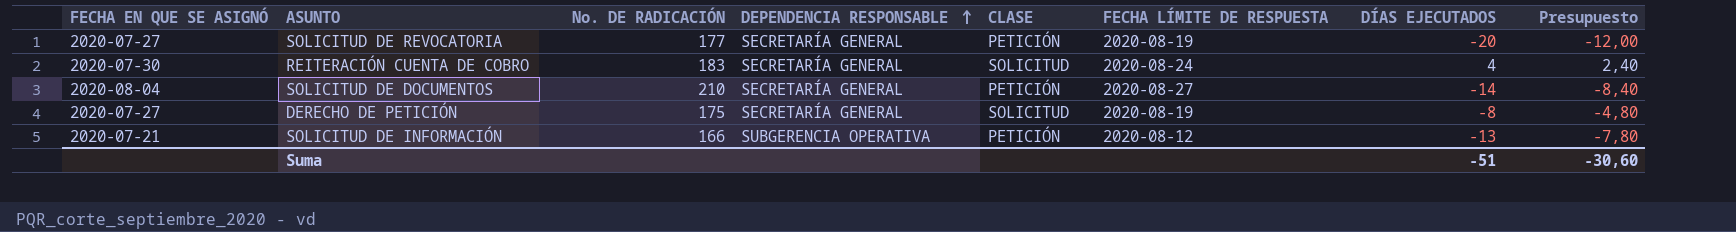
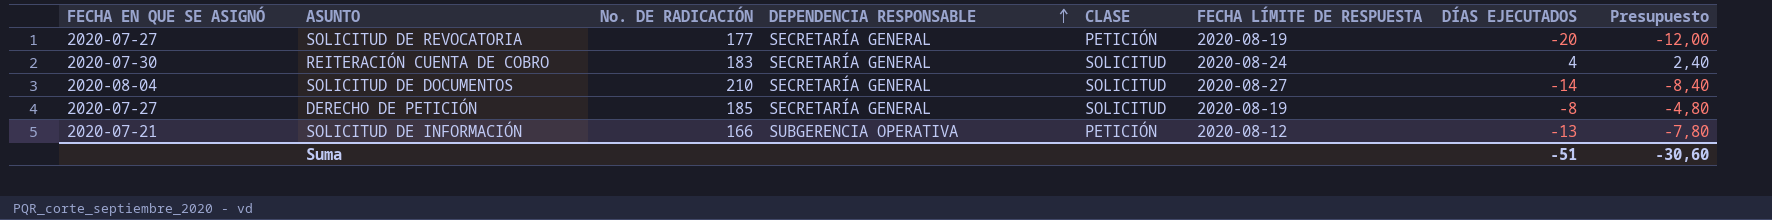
SOLICITUD DE DOCUMENTOS | CLASE: PETICIÓN -> SOLICITUD
DERECHO DE PETICIÓN | No. DE RADICACIÓN: 175 -> 185

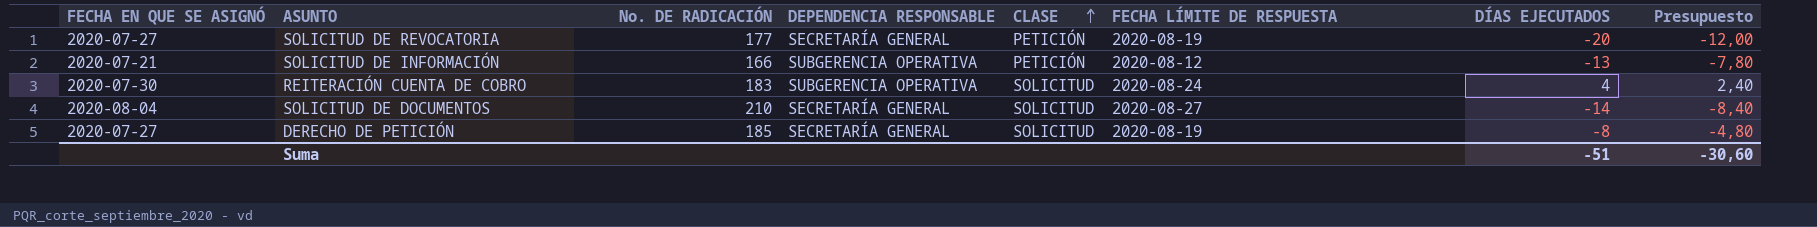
row order: DEPENDENCIA RESPONSABLE ascending -> CLASE ascending
REITERACIÓN CUENTA DE COBRO | DEPENDENCIA RESPONSABLE: SECRETARÍA GENERAL -> SUBGERENCIA OPERATIVA

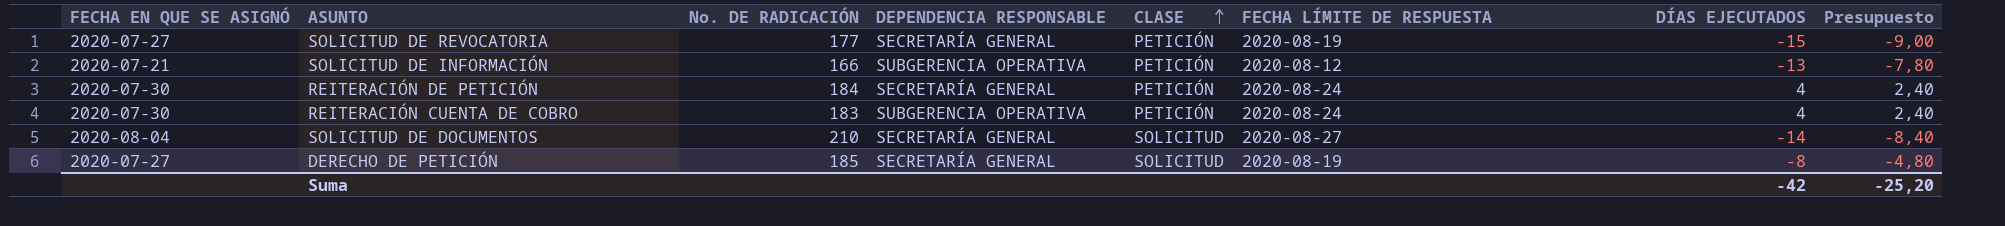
SOLICITUD DE REVOCATORIA | DÍAS EJECUTADOS: -20 -> -15
SOLICITUD DE REVOCATORIA | Presupuesto: -12,00 -> -9,00
row REITERACIÓN DE PETICIÓN: none -> 2020-07-30 | 184 | SECRETARÍA GENERAL | PETICIÓN | 2020-08-24 | 4 | 2,40
REITERACIÓN CUENTA DE COBRO | CLASE: SOLICITUD -> PETICIÓN
Suma | DÍAS EJECUTADOS: -51 -> -42
Suma | Presupuesto: -30,60 -> -25,20

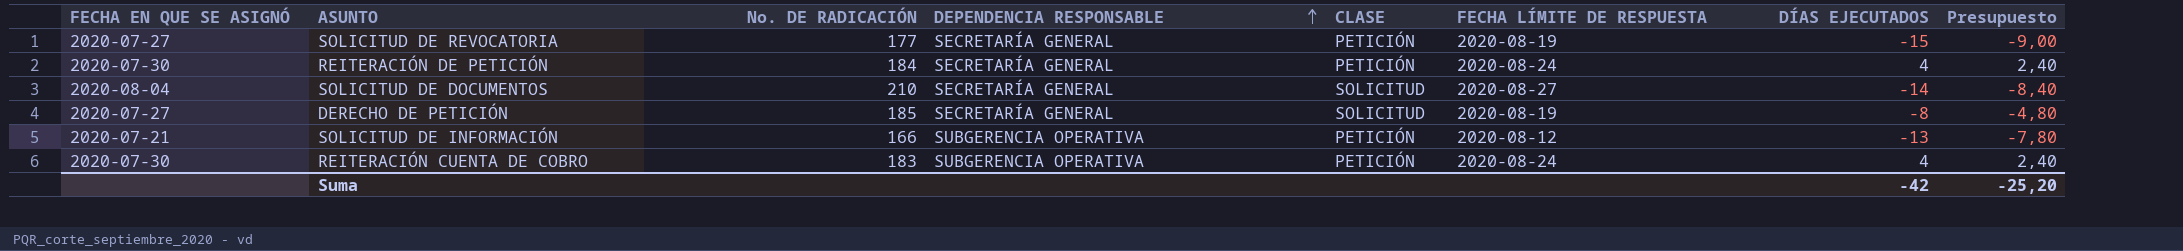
row order: CLASE ascending -> DEPENDENCIA RESPONSABLE ascending

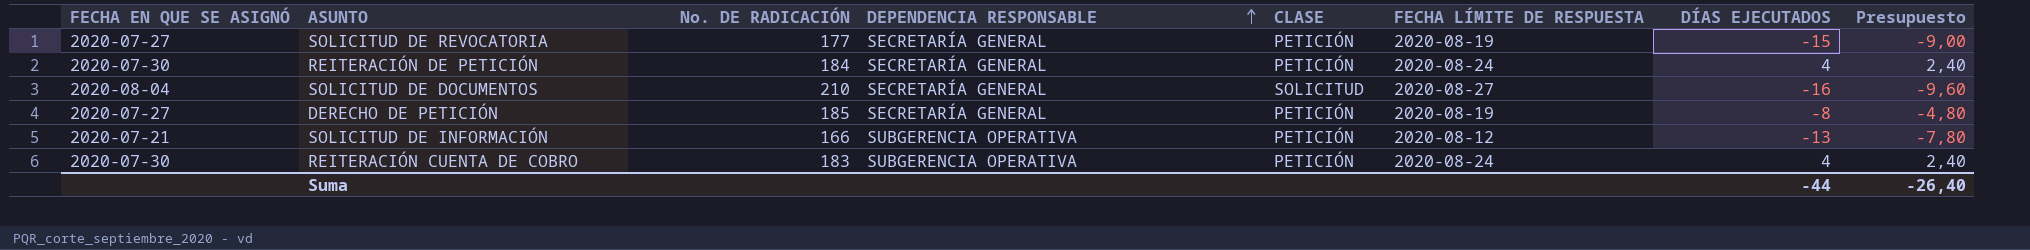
SOLICITUD DE DOCUMENTOS | DÍAS EJECUTADOS: -14 -> -16
SOLICITUD DE DOCUMENTOS | Presupuesto: -8,40 -> -9,60
DERECHO DE PETICIÓN | CLASE: SOLICITUD -> PETICIÓN
Suma | DÍAS EJECUTADOS: -42 -> -44
Suma | Presupuesto: -25,20 -> -26,40

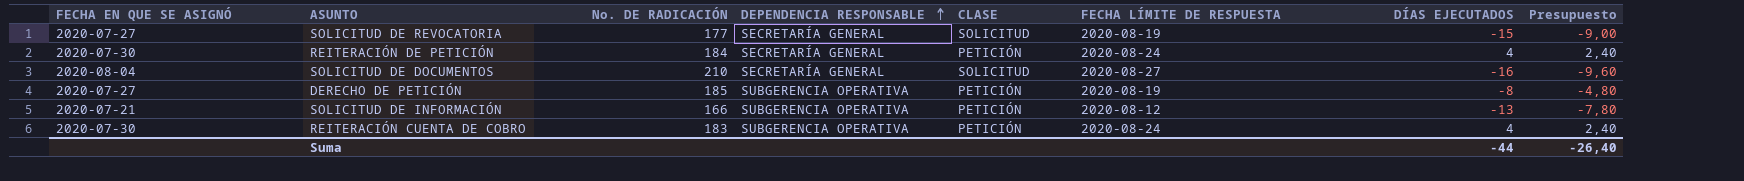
SOLICITUD DE REVOCATORIA | CLASE: PETICIÓN -> SOLICITUD
DERECHO DE PETICIÓN | DEPENDENCIA RESPONSABLE: SECRETARÍA GENERAL -> SUBGERENCIA OPERATIVA

